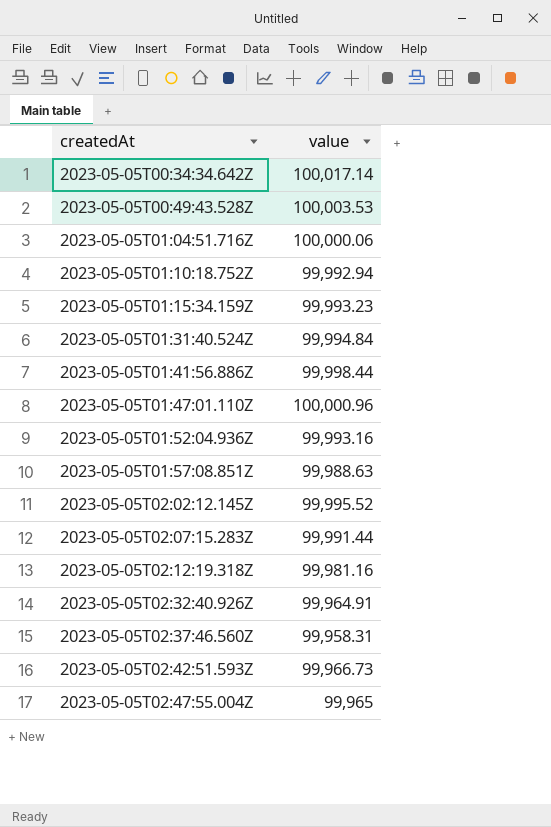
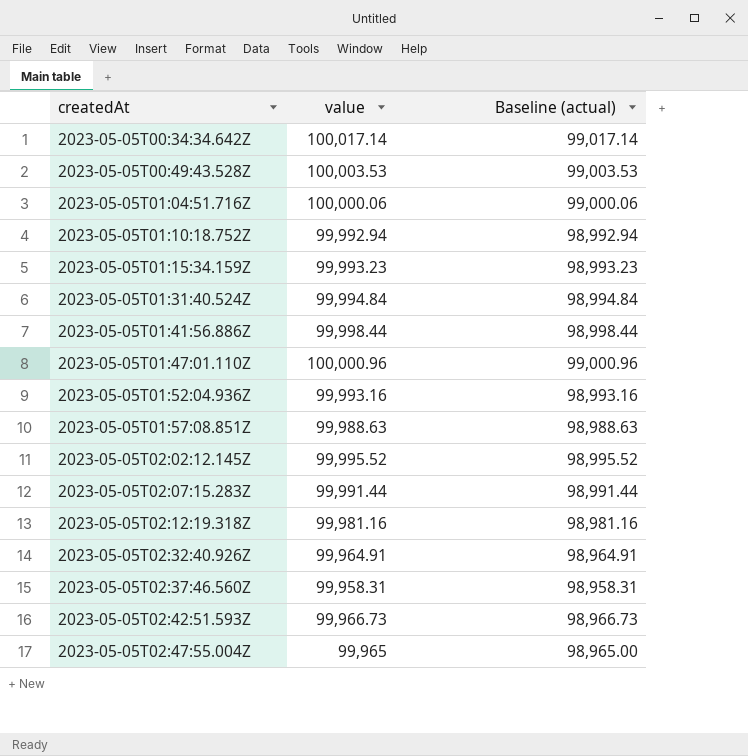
column Baseline (actual) | formula: none -> [value] - 1000

